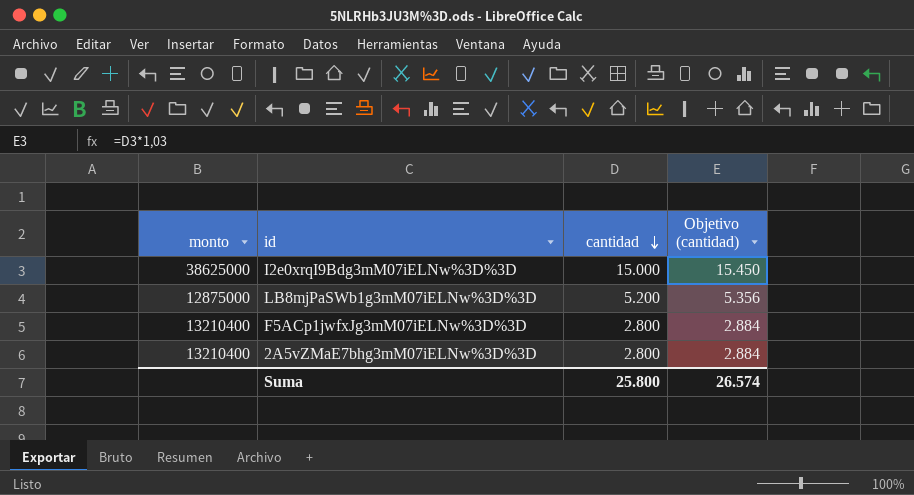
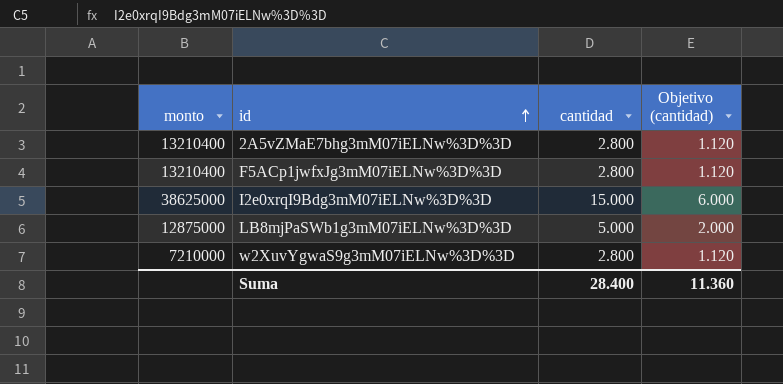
row order: cantidad descending -> id ascending
column Objetivo (cantidad) | formula: [cantidad] * 1,03 -> [cantidad] * 0,4
LB8mjPaSWb1g3mM07iELNw%3D%3D | cantidad: 5.200 -> 5.000
row w2XuvYgwaS9g3mM07iELNw%3D%3D: none -> 7210000 | 2.800 | 1.120
Suma | cantidad: 25.800 -> 28.400
Suma | Objetivo (cantidad): 26.574 -> 11.360

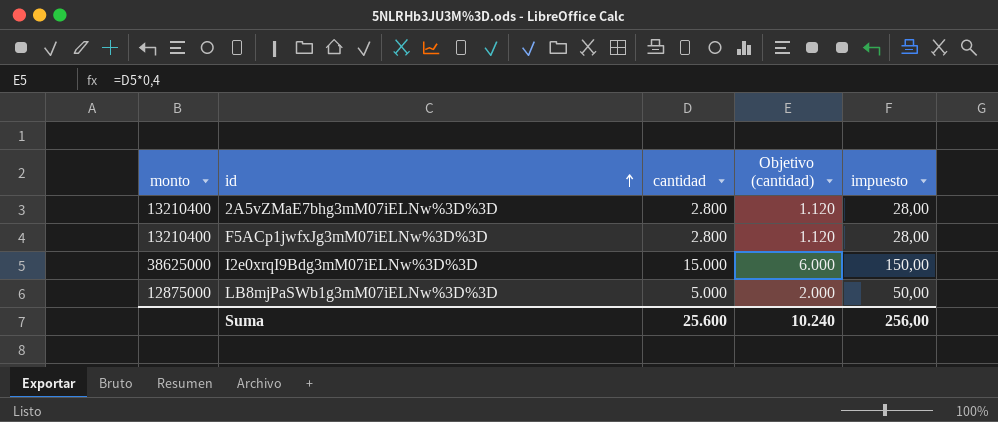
column impuesto | formula: none -> [cantidad] * 0,01
row w2XuvYgwaS9g3mM07iELNw%3D%3D: 7210000 | 2.800 | 1.120 -> none
Suma | cantidad: 28.400 -> 25.600
Suma | Objetivo (cantidad): 11.360 -> 10.240

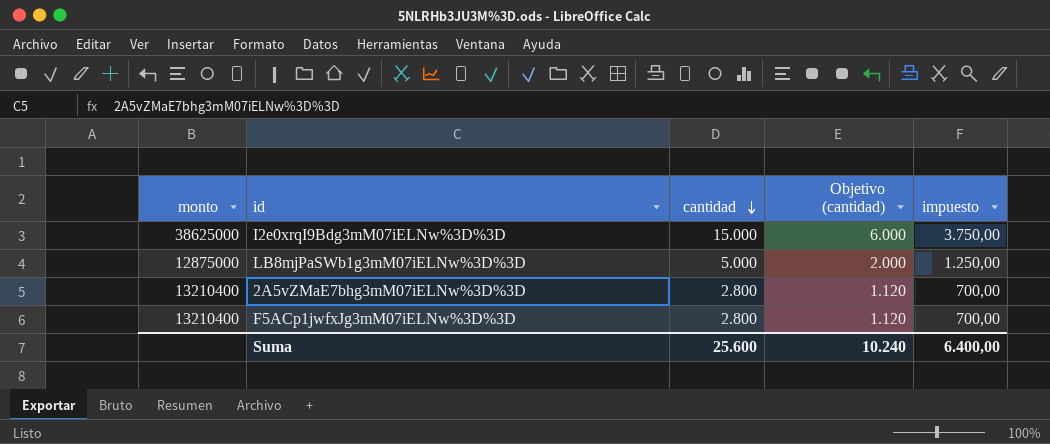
row order: id ascending -> cantidad descending
column impuesto | formula: [cantidad] * 0,01 -> [cantidad] * 0,25
Suma | impuesto: 256,00 -> 6.400,00

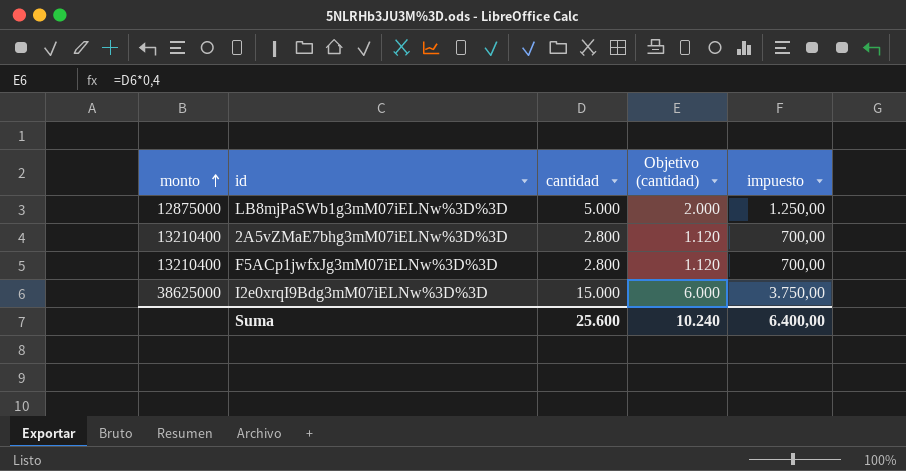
row order: cantidad descending -> monto ascending

